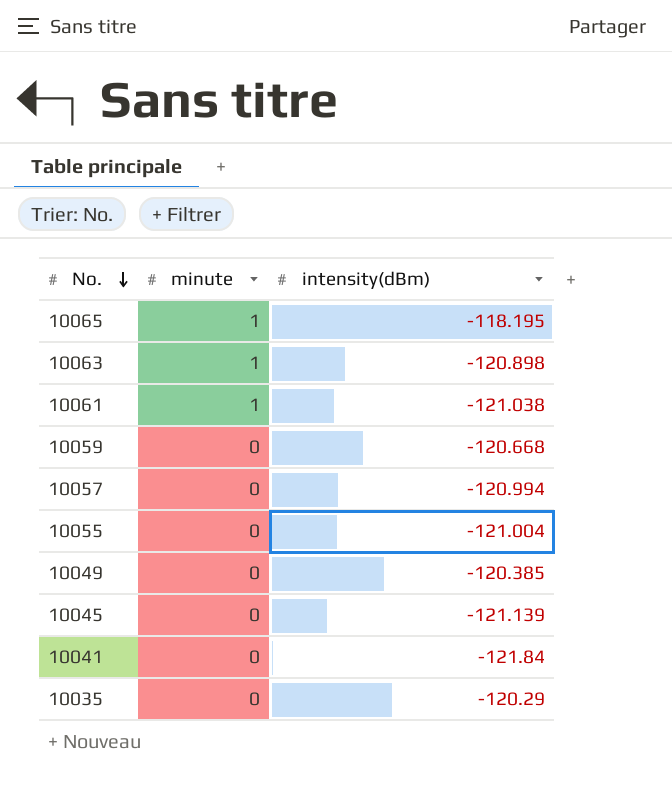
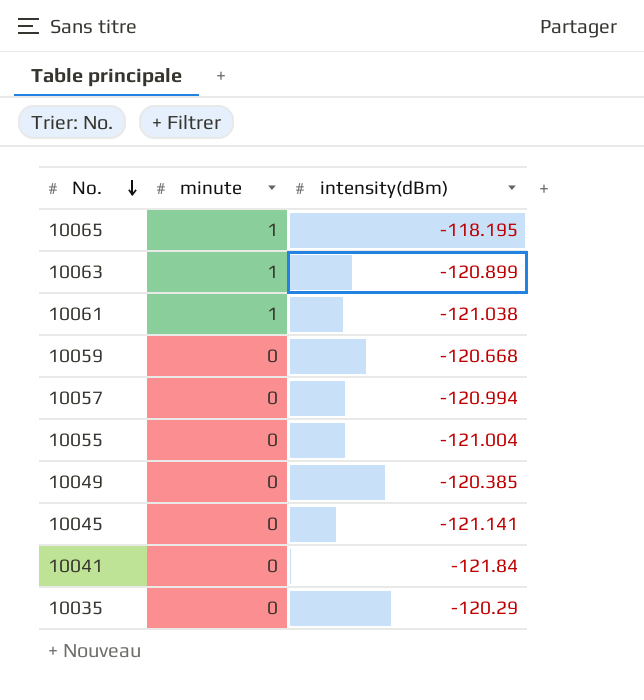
10063 | intensity(dBm): -120.898 -> -120.899
10045 | intensity(dBm): -121.139 -> -121.141

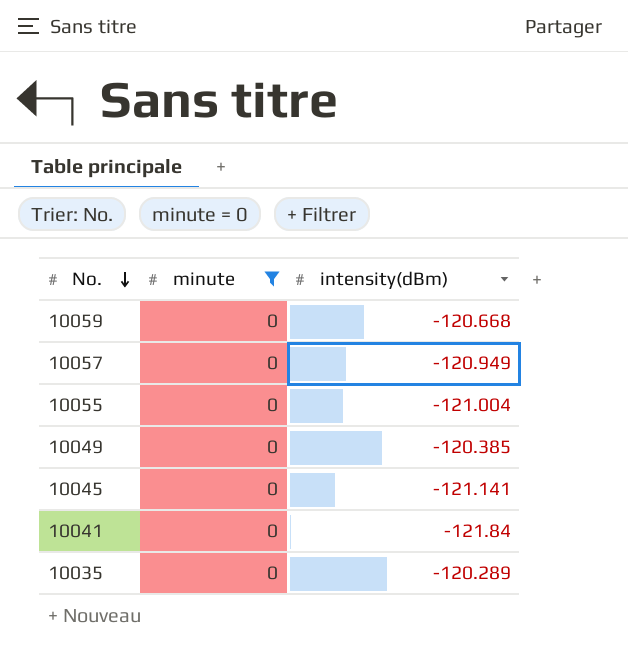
filter: none -> minute = 0
10057 | intensity(dBm): -120.994 -> -120.949
10035 | intensity(dBm): -120.29 -> -120.289

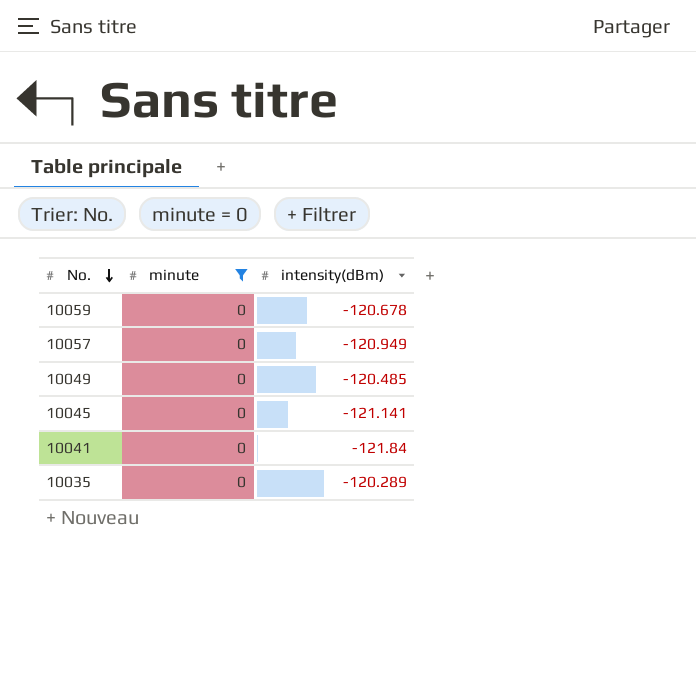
row 10055: 0 | -121.004 -> none
10059 | intensity(dBm): -120.668 -> -120.678
10049 | intensity(dBm): -120.385 -> -120.485

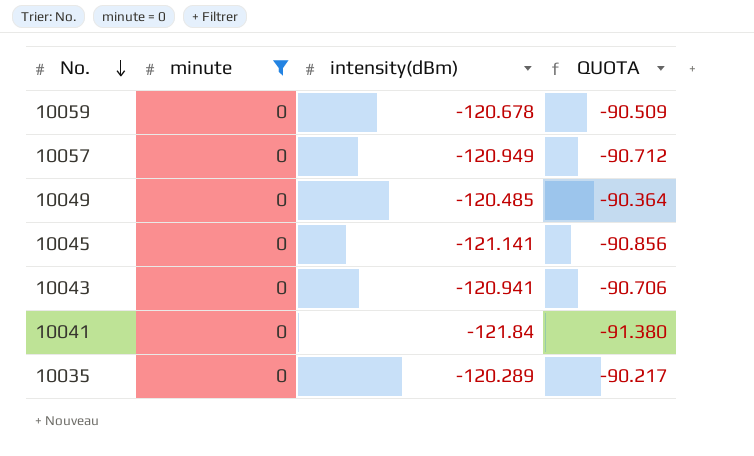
column QUOTA | formula: none -> [intensity(dBm)] * 0.75
row 10043: none -> 0 | -120.941 | -90.706

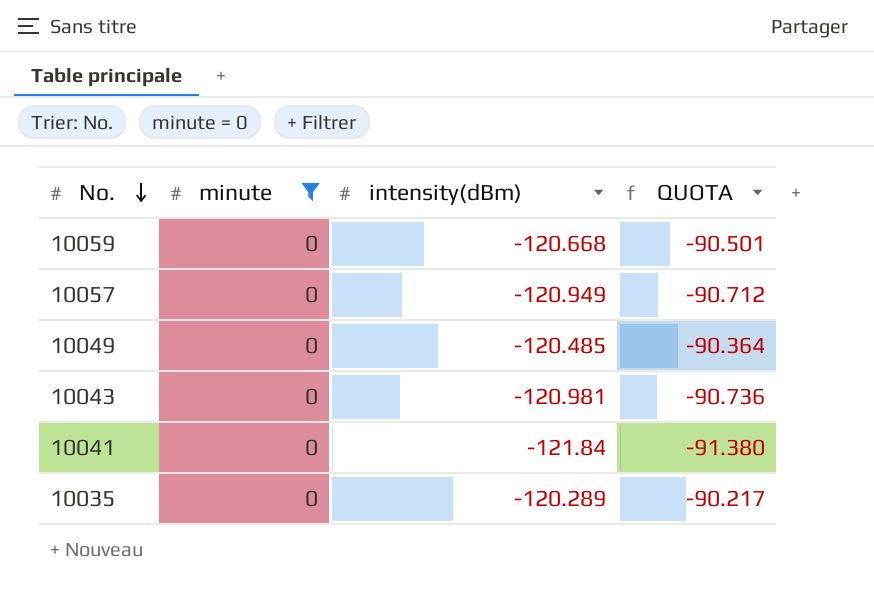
row 10045: 0 | -121.141 | -90.856 -> none
10059 | intensity(dBm): -120.678 -> -120.668
10059 | QUOTA: -90.509 -> -90.501
10043 | intensity(dBm): -120.941 -> -120.981
10043 | QUOTA: -90.706 -> -90.736

